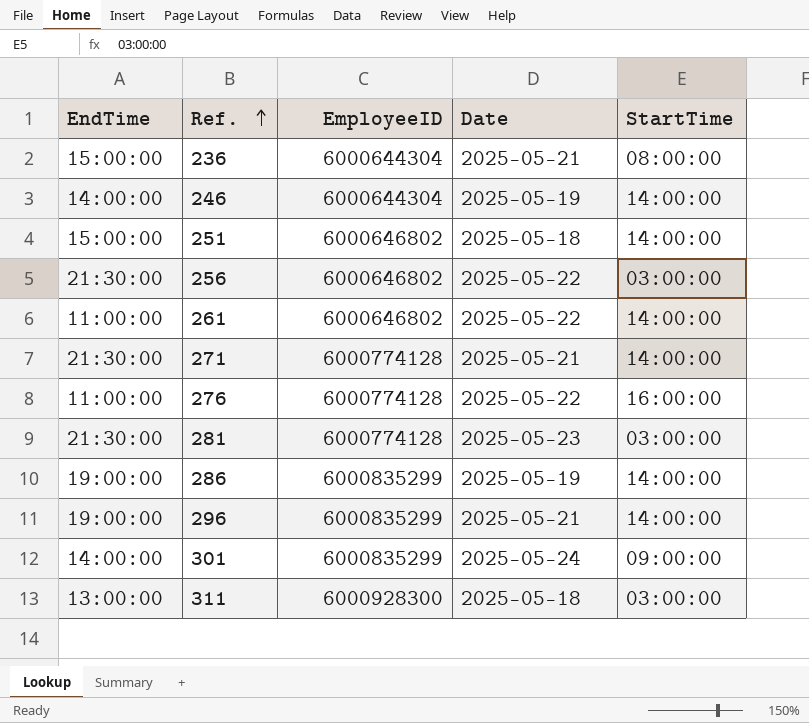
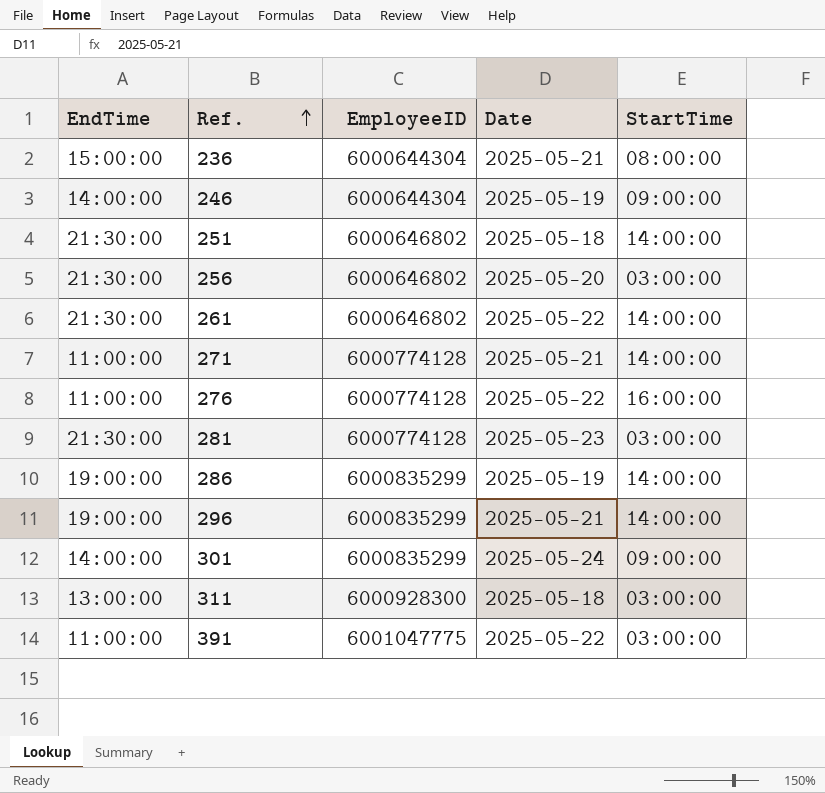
246 | StartTime: 14:00:00 -> 09:00:00
251 | EndTime: 15:00:00 -> 21:30:00
256 | Date: 2025-05-22 -> 2025-05-20
261 | EndTime: 11:00:00 -> 21:30:00
271 | EndTime: 21:30:00 -> 11:00:00
row 391: none -> 11:00:00 | 6001047775 | 2025-05-22 | 03:00:00

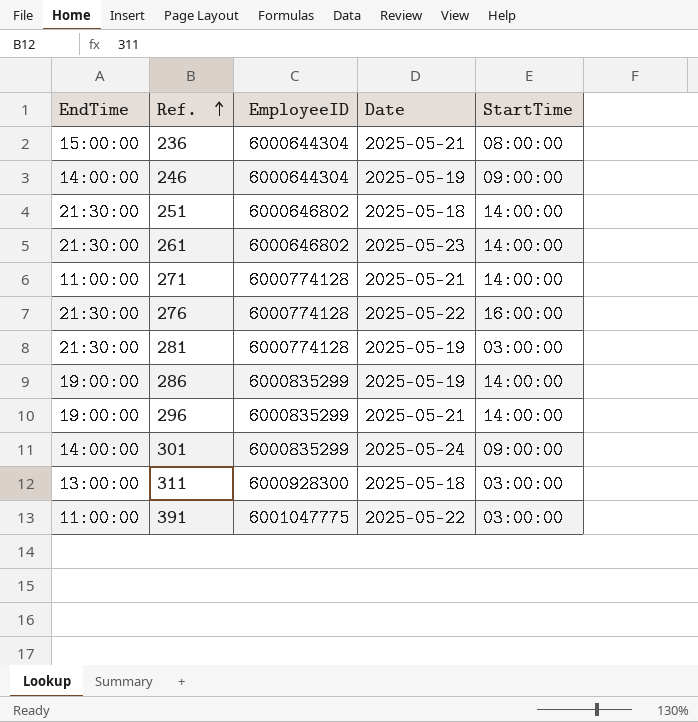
row 256: 21:30:00 | 6000646802 | 2025-05-20 | 03:00:00 -> none
261 | Date: 2025-05-22 -> 2025-05-23
276 | EndTime: 11:00:00 -> 21:30:00
281 | Date: 2025-05-23 -> 2025-05-19

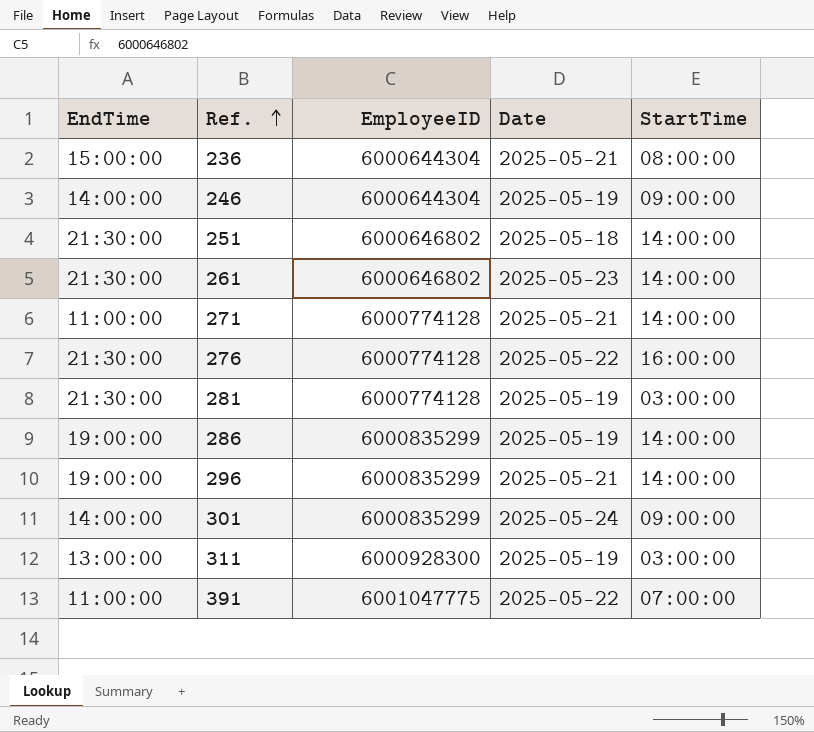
311 | Date: 2025-05-18 -> 2025-05-19
391 | StartTime: 03:00:00 -> 07:00:00

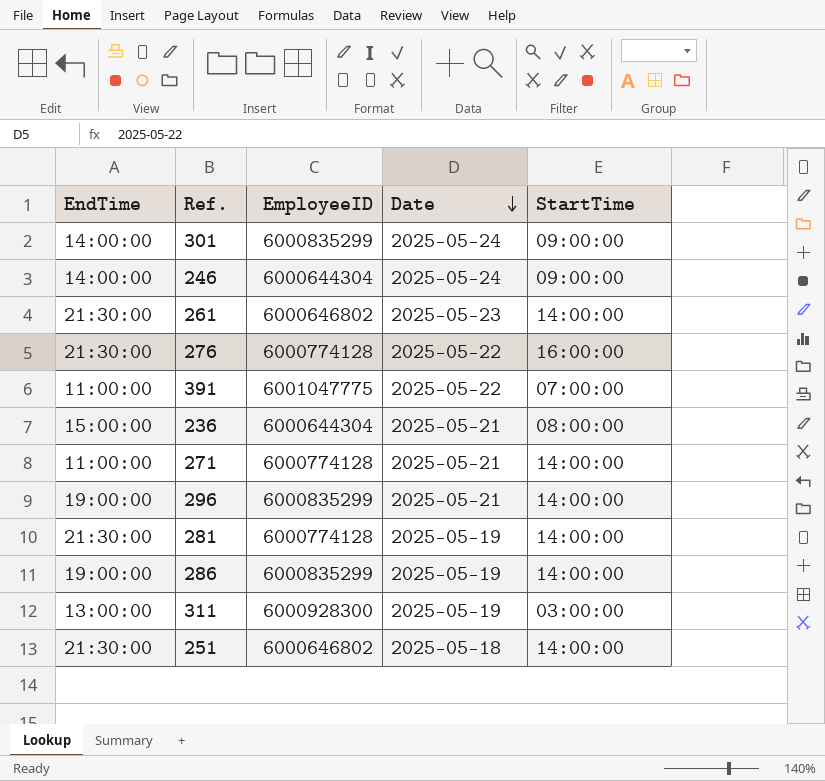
row order: Ref. ascending -> Date descending
246 | Date: 2025-05-19 -> 2025-05-24
281 | StartTime: 03:00:00 -> 14:00:00

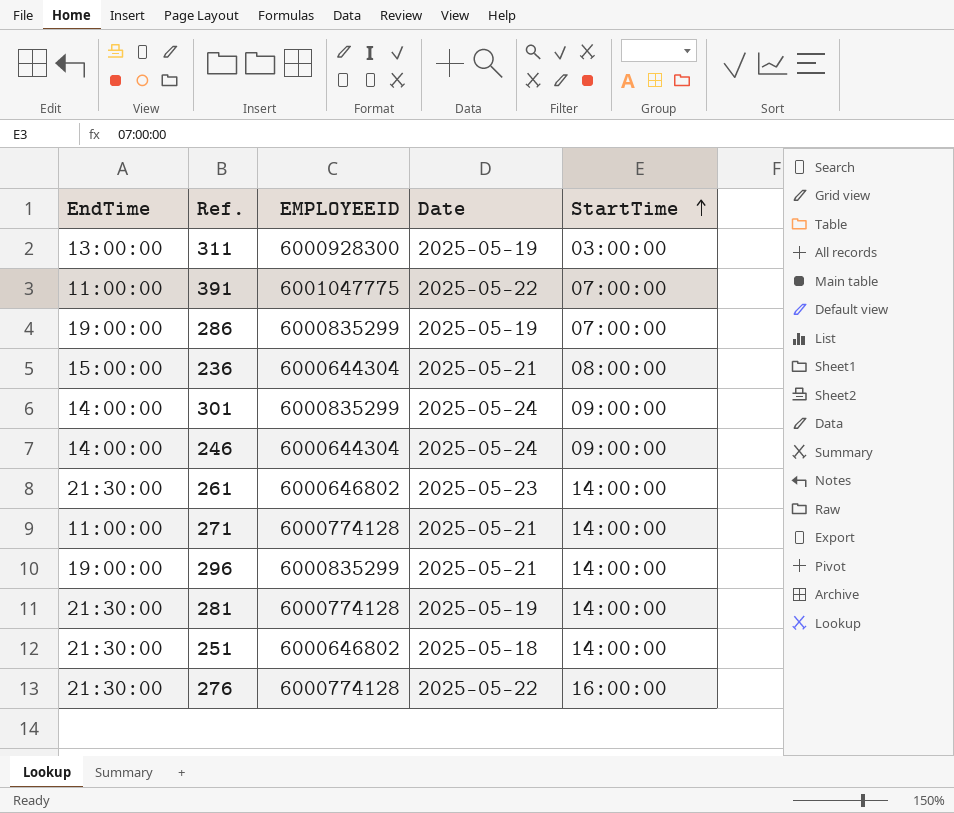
row order: Date descending -> StartTime ascending
column name: EmployeeID -> EMPLOYEEID
286 | StartTime: 14:00:00 -> 07:00:00

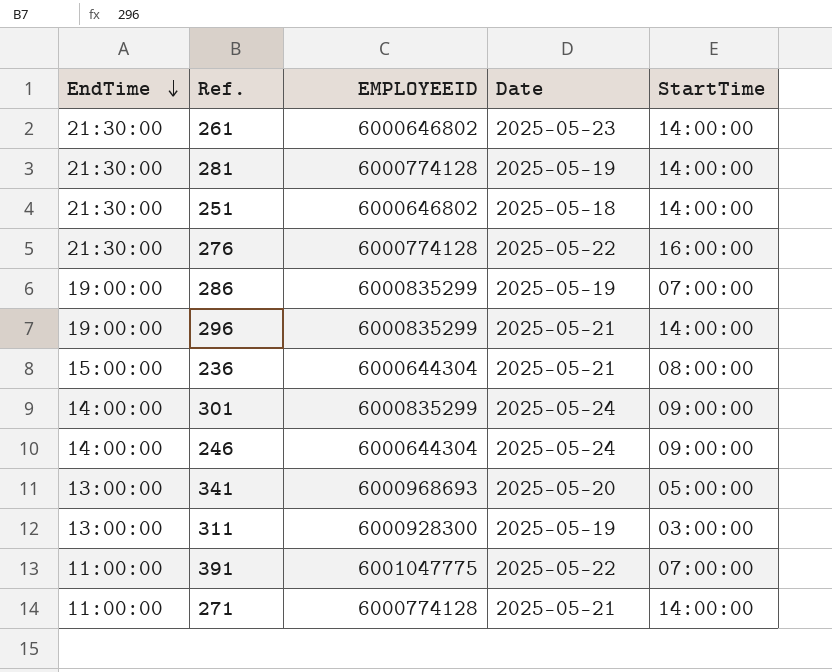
row order: StartTime ascending -> EndTime descending
row 341: none -> 13:00:00 | 6000968693 | 2025-05-20 | 05:00:00

